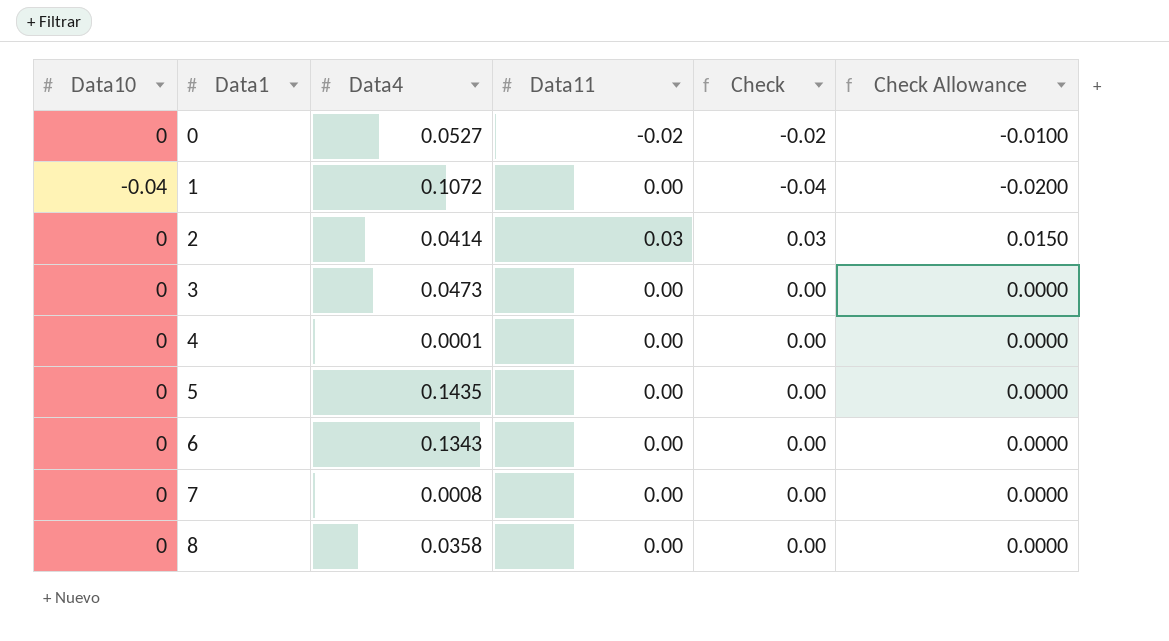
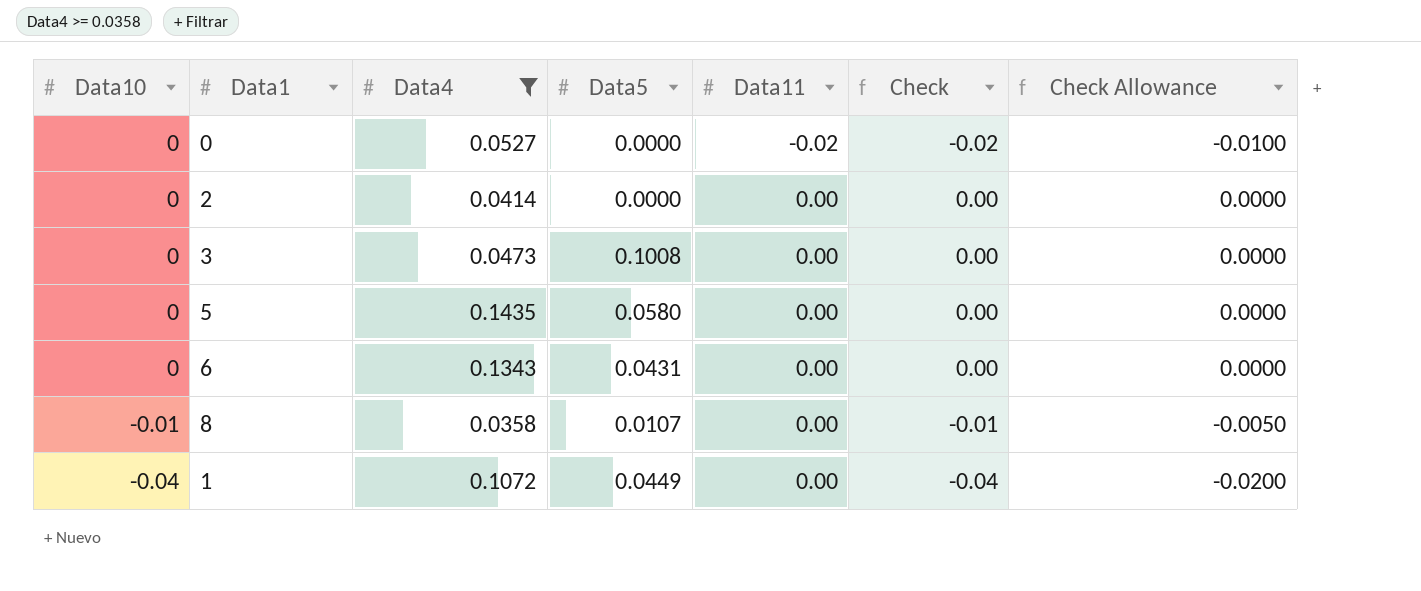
filter: none -> Data4 >= 0.0358
row order: Data1 ascending -> Data10 descending
column Data5 | position: none -> 4
2 | Data11: 0.03 -> 0.00
2 | Check: 0.03 -> 0.00
2 | Check Allowance: 0.0150 -> 0.0000
8 | Data10: 0 -> -0.01
8 | Check: 0.00 -> -0.01
8 | Check Allowance: 0.0000 -> -0.0050

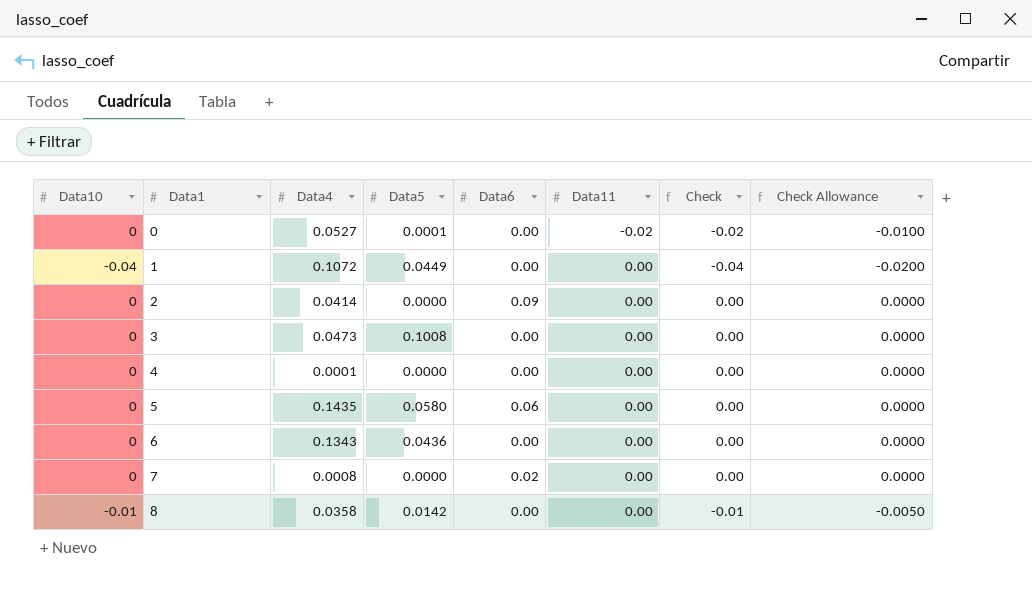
filter: Data4 >= 0.0358 -> none
row order: Data10 descending -> Data1 ascending
column Data6 | position: none -> 5
0 | Data5: 0.0000 -> 0.0001
6 | Data5: 0.0431 -> 0.0436
8 | Data5: 0.0107 -> 0.0142

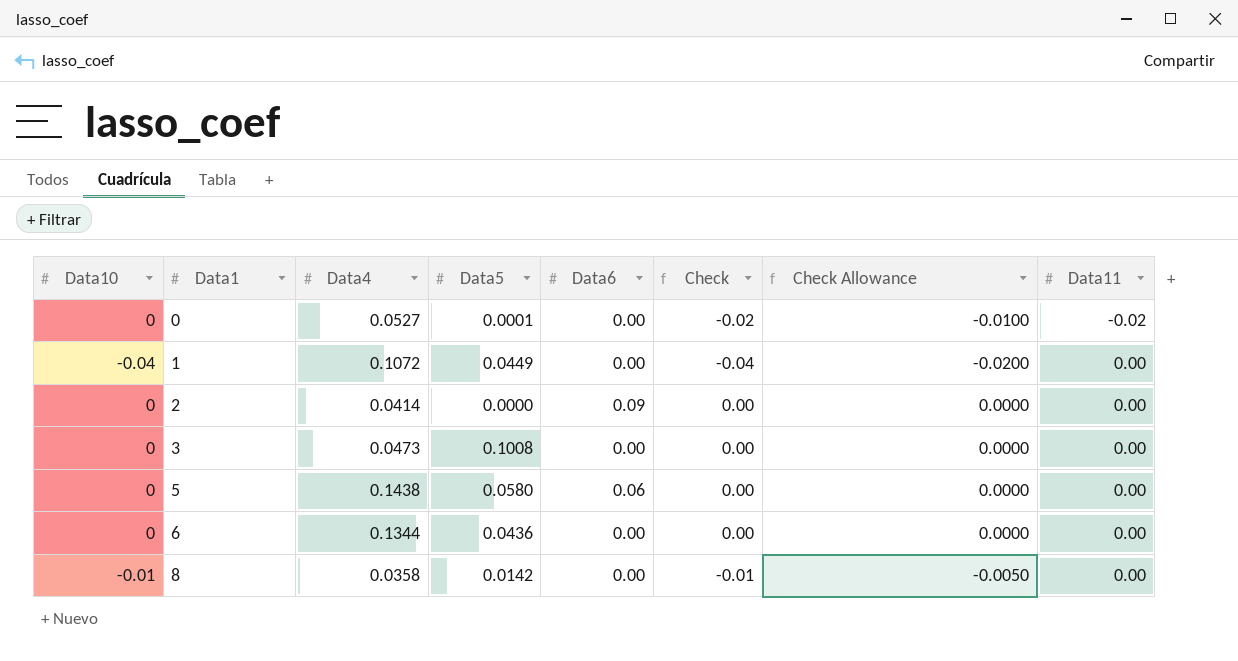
column Data11 | position: 6 -> 8
row 4: 0 | 0.0001 | 0.0000 | 0.00 | 0.00 | 0.00 | 0.0000 -> none
row 7: 0 | 0.0008 | 0.0000 | 0.02 | 0.00 | 0.00 | 0.0000 -> none
5 | Data4: 0.1435 -> 0.1438
6 | Data4: 0.1343 -> 0.1344

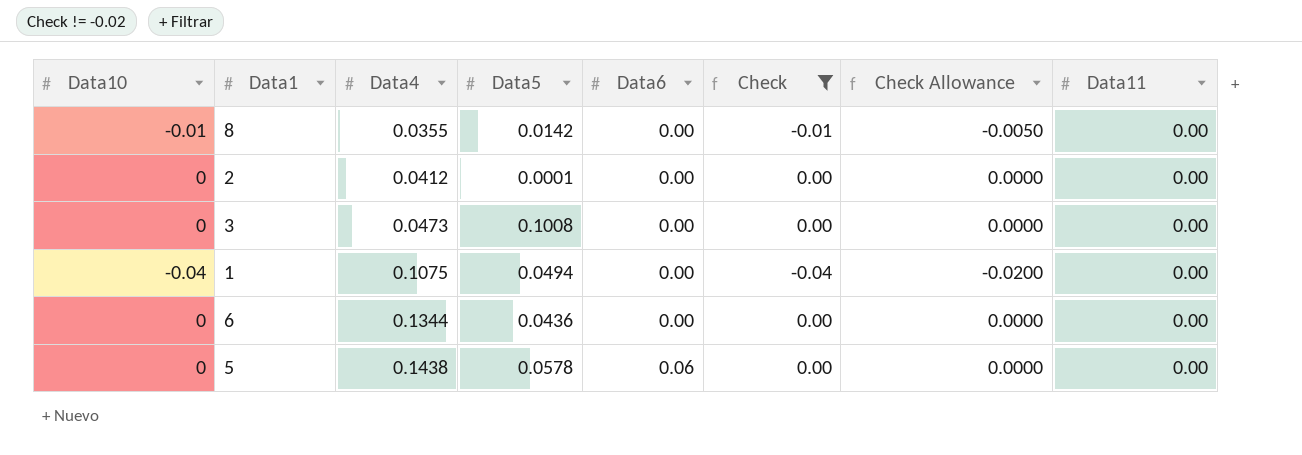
filter: none -> Check != -0.02
row order: Data1 ascending -> Data4 ascending
8 | Data4: 0.0358 -> 0.0355
2 | Data4: 0.0414 -> 0.0412
2 | Data5: 0.0000 -> 0.0001
2 | Data6: 0.09 -> 0.00
1 | Data4: 0.1072 -> 0.1075
1 | Data5: 0.0449 -> 0.0494
5 | Data5: 0.0580 -> 0.0578

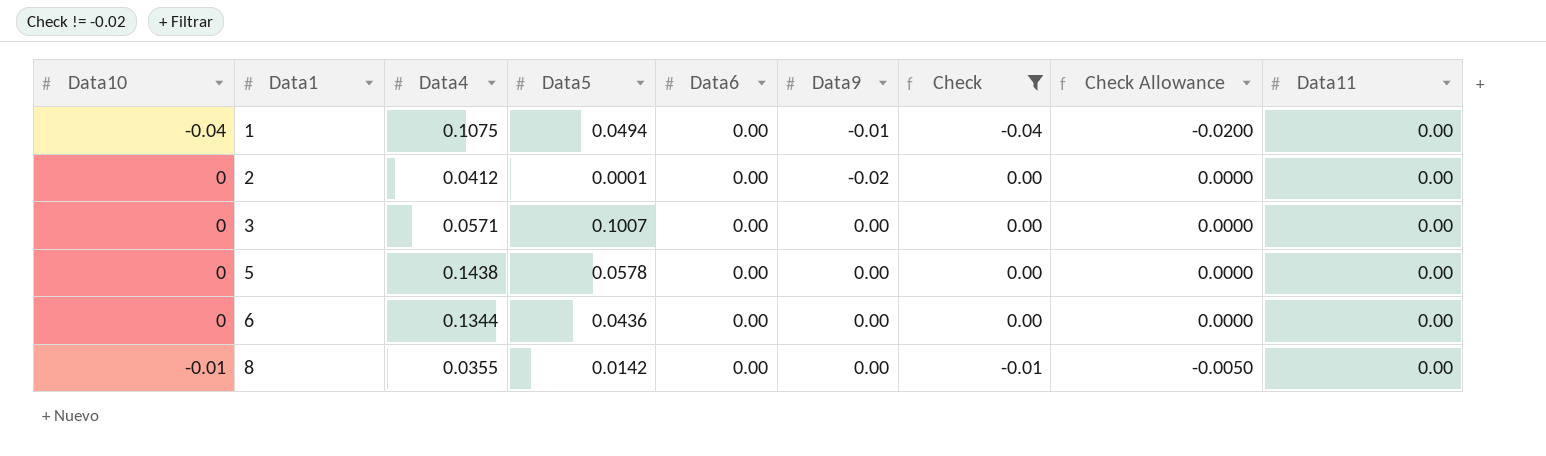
row order: Data4 ascending -> Data1 ascending
column Data9 | position: none -> 6
3 | Data4: 0.0473 -> 0.0571
3 | Data5: 0.1008 -> 0.1007
5 | Data6: 0.06 -> 0.00

